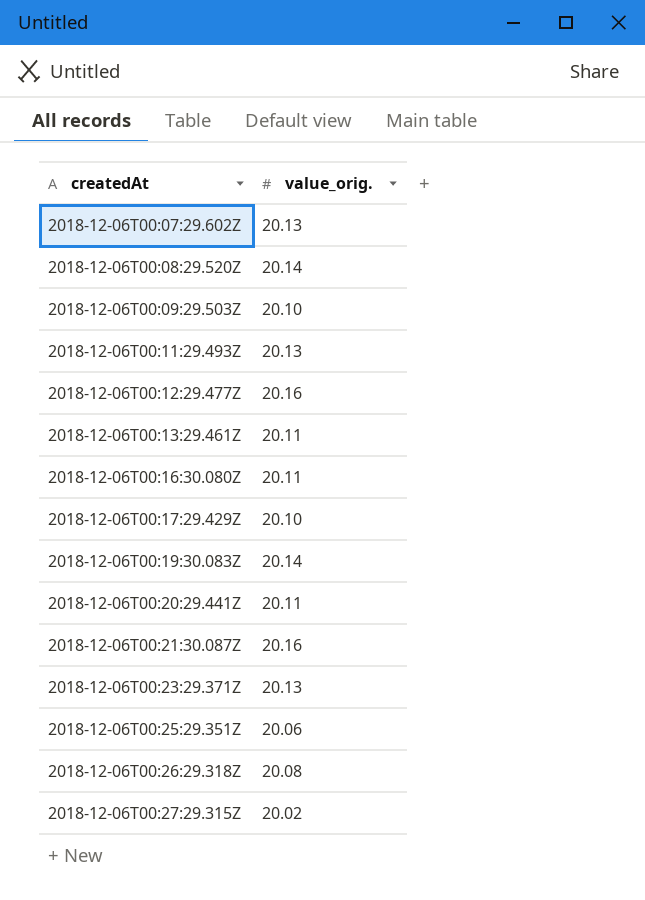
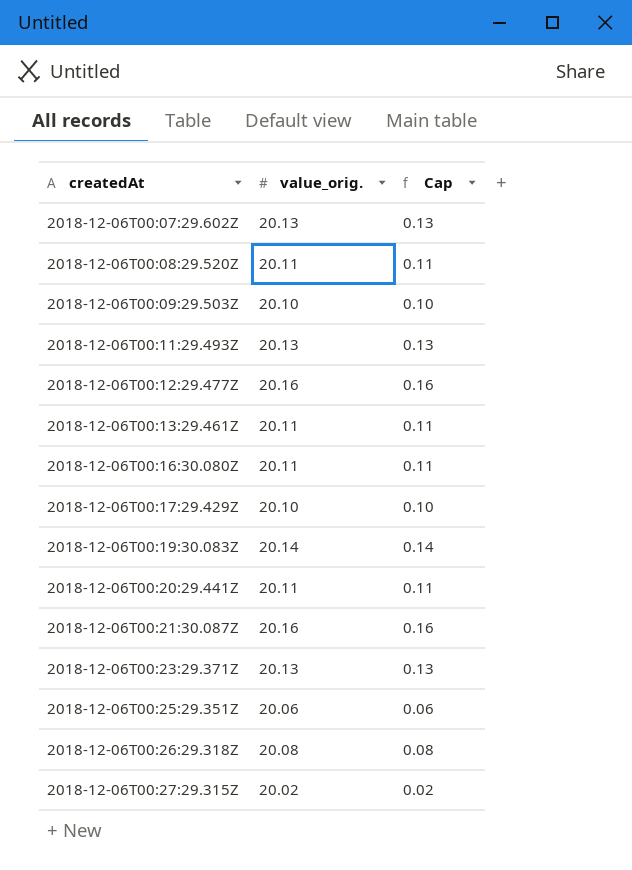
column Cap | formula: none -> [value_orig.] - 20
2018-12-06T00:08:29.520Z | value_orig.: 20.14 -> 20.11

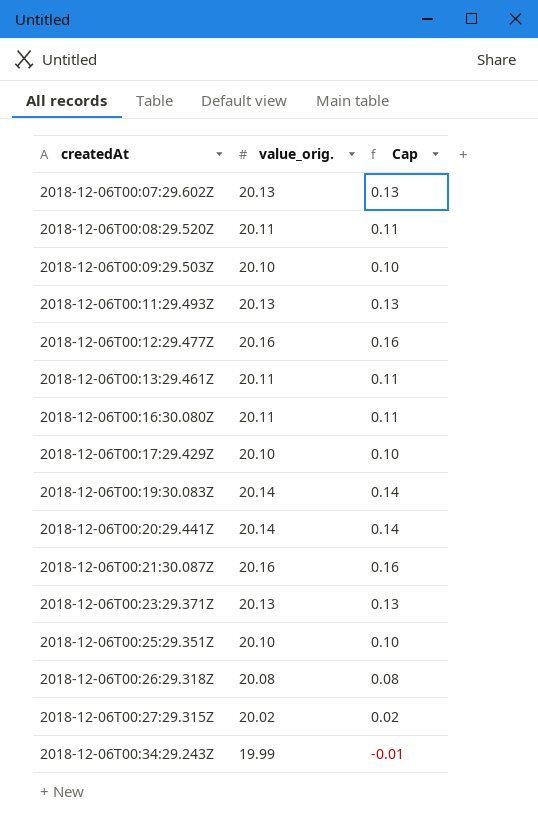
2018-12-06T00:20:29.441Z | value_orig.: 20.11 -> 20.14
2018-12-06T00:20:29.441Z | Cap: 0.11 -> 0.14
2018-12-06T00:25:29.351Z | value_orig.: 20.06 -> 20.10
2018-12-06T00:25:29.351Z | Cap: 0.06 -> 0.10
row 2018-12-06T00:34:29.243Z: none -> 19.99 | -0.01

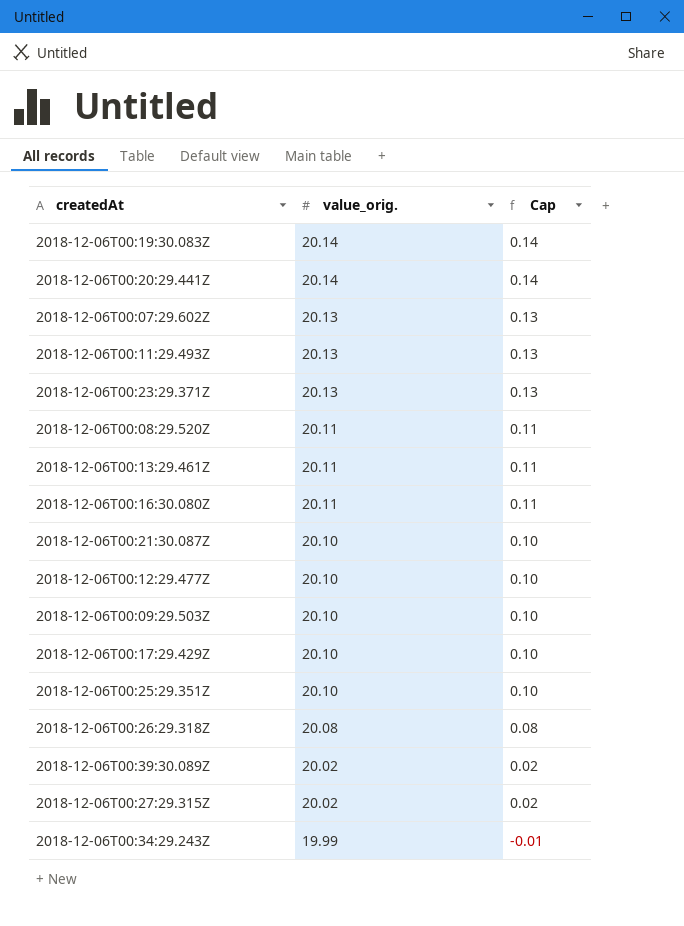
row order: createdAt ascending -> value_orig. descending
2018-12-06T00:21:30.087Z | value_orig.: 20.16 -> 20.10
2018-12-06T00:21:30.087Z | Cap: 0.16 -> 0.10
2018-12-06T00:12:29.477Z | value_orig.: 20.16 -> 20.10
2018-12-06T00:12:29.477Z | Cap: 0.16 -> 0.10
row 2018-12-06T00:39:30.089Z: none -> 20.02 | 0.02

